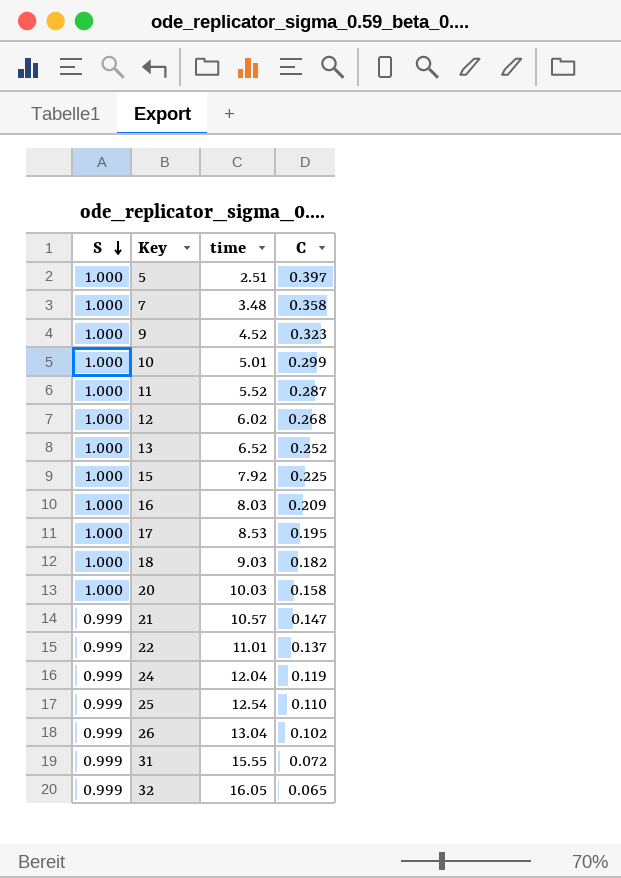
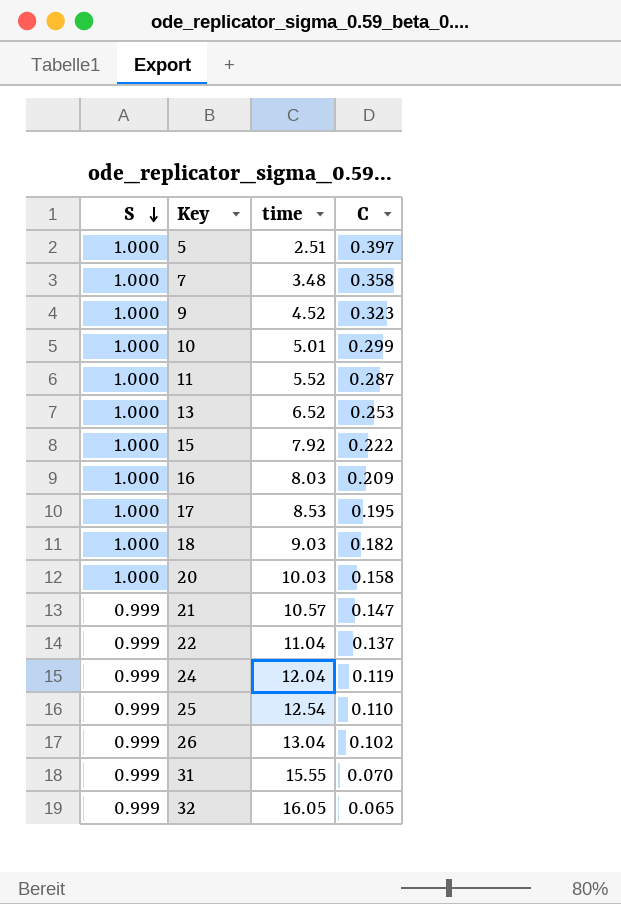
row 12: 1.000 | 6.02 | 0.268 -> none
13 | C: 0.252 -> 0.253
15 | C: 0.225 -> 0.222
22 | time: 11.01 -> 11.04
31 | C: 0.072 -> 0.070

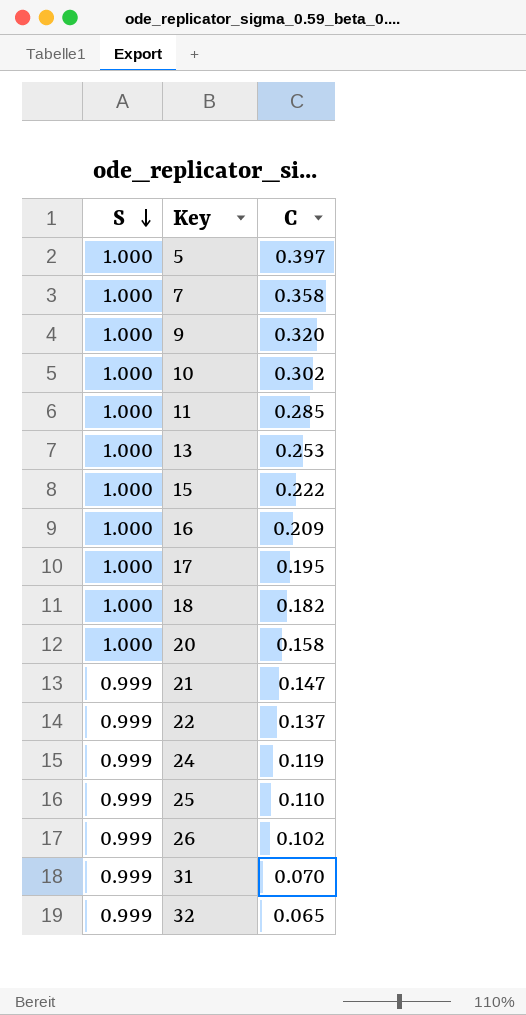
column time | position: 3 -> none
9 | C: 0.323 -> 0.320
10 | C: 0.299 -> 0.302
11 | C: 0.287 -> 0.285

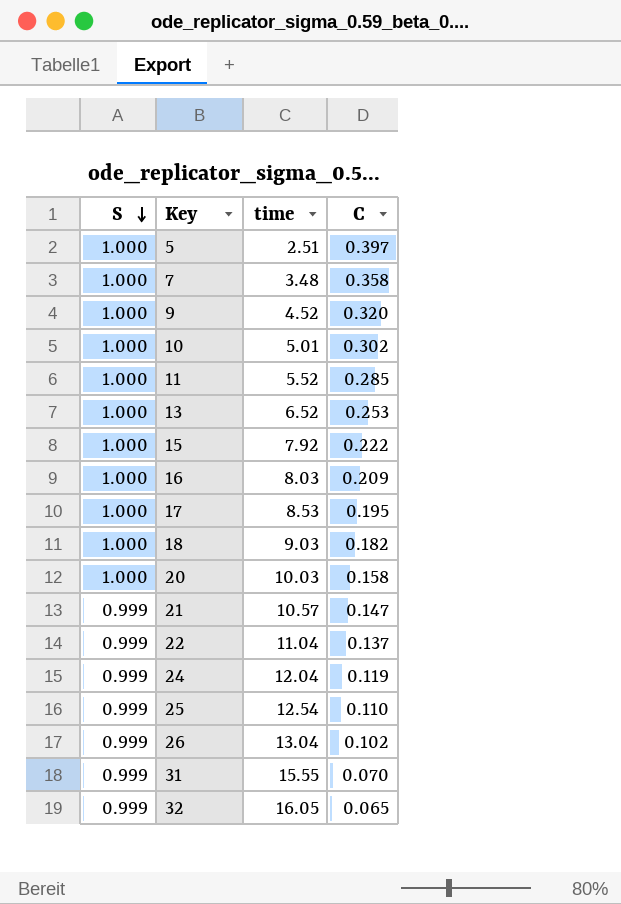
column time | position: none -> 3

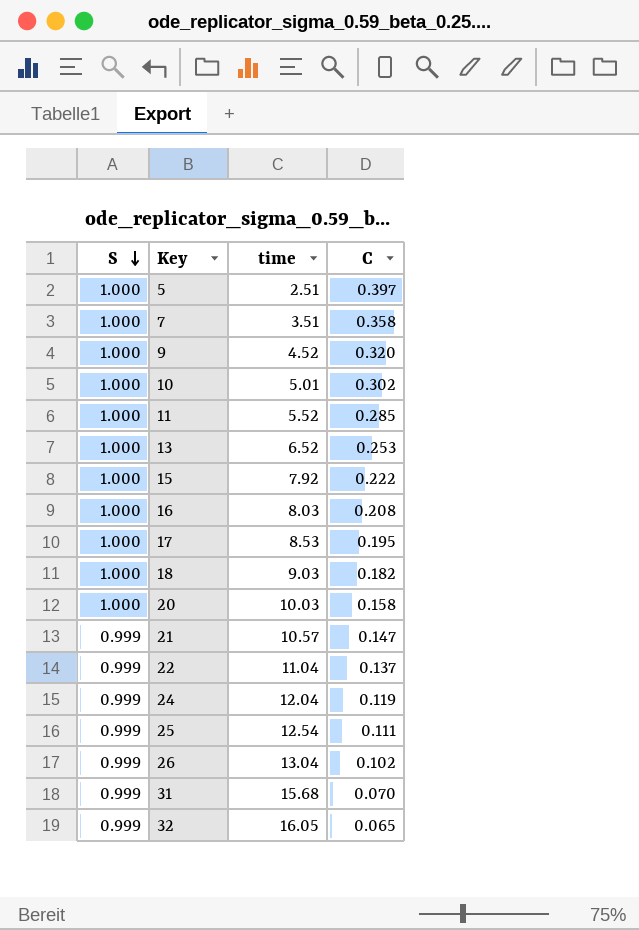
7 | time: 3.48 -> 3.51
16 | C: 0.209 -> 0.208
25 | C: 0.110 -> 0.111
31 | time: 15.55 -> 15.68

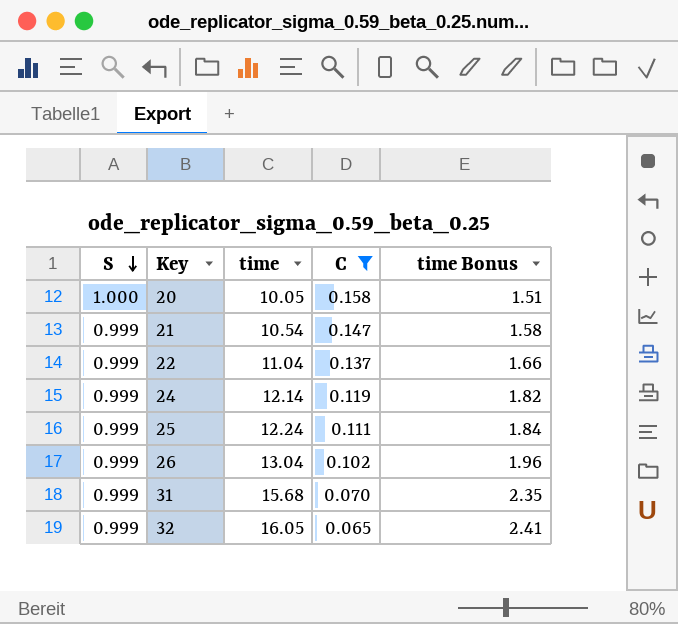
filter: none -> C <= 0.158
column time Bonus | formula: none -> [time] * 0.15
20 | time: 10.03 -> 10.05
21 | time: 10.57 -> 10.54
24 | time: 12.04 -> 12.14
25 | time: 12.54 -> 12.24

